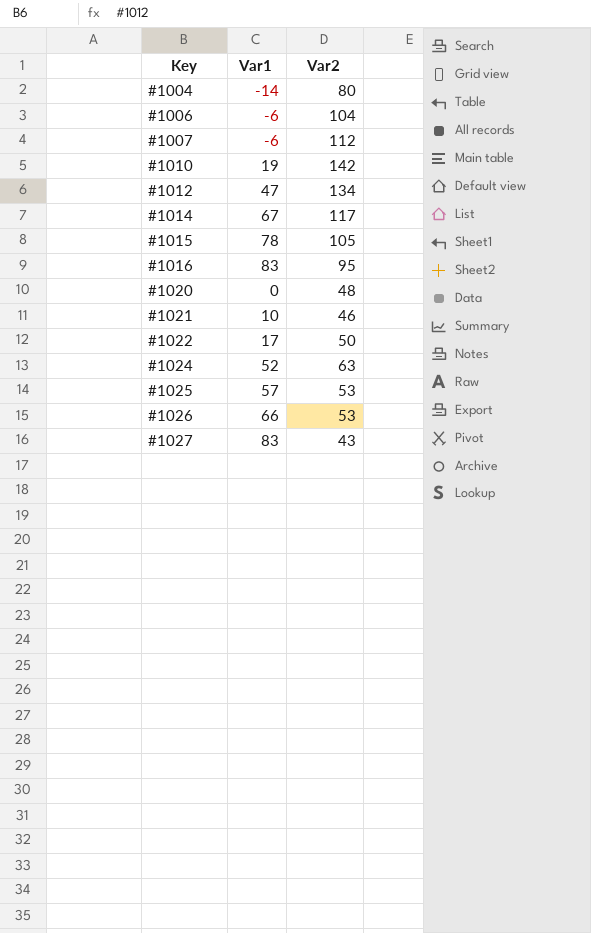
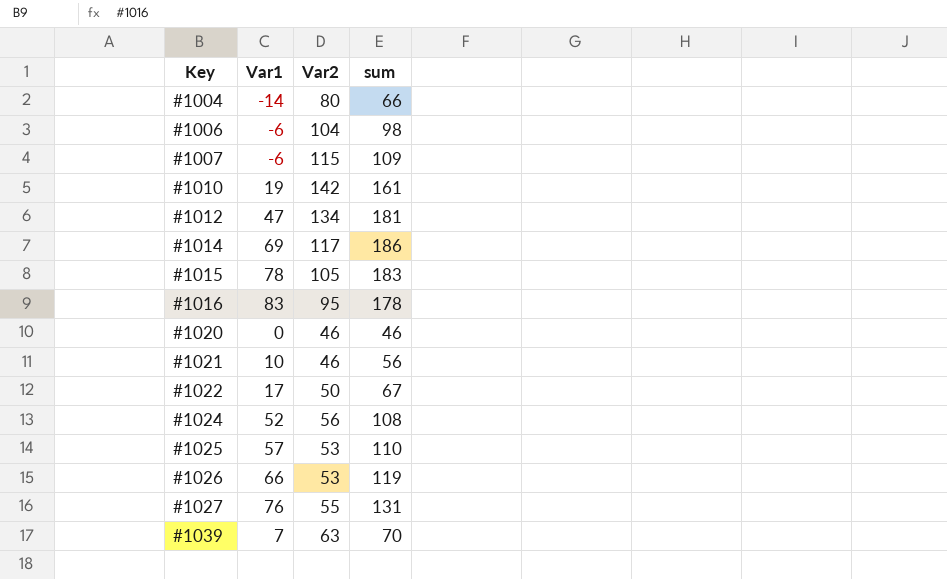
column sum | formula: none -> [Var1] + [Var2]
#1007 | Var2: 112 -> 115
#1014 | Var1: 67 -> 69
#1020 | Var2: 48 -> 46
#1024 | Var2: 63 -> 56
#1027 | Var1: 83 -> 76
#1027 | Var2: 43 -> 55
row #1039: none -> 7 | 63 | 70

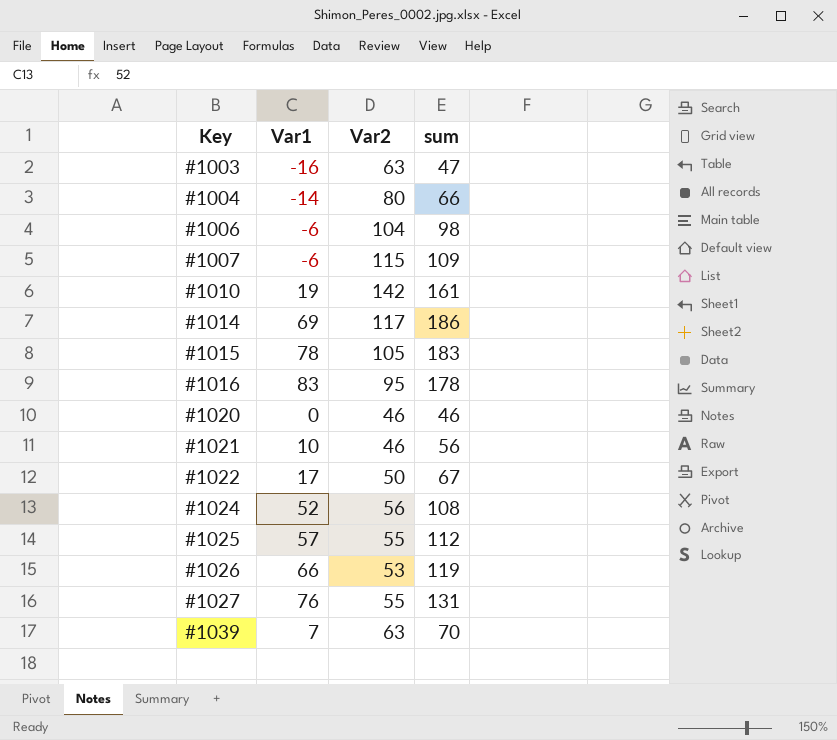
row #1012: 47 | 134 | 181 -> none
row #1003: none -> -16 | 63 | 47
#1025 | Var2: 53 -> 55
#1025 | sum: 110 -> 112

